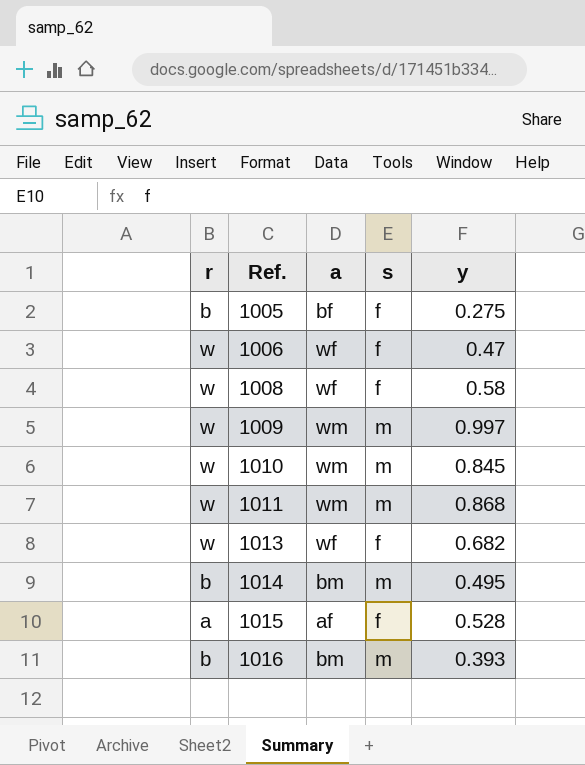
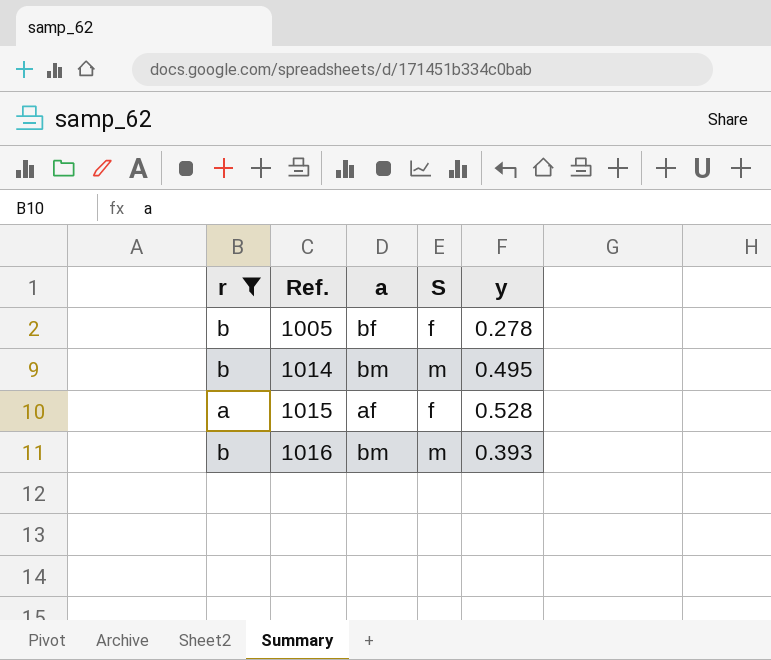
filter: none -> r != w
column name: s -> S
1005 | y: 0.275 -> 0.278

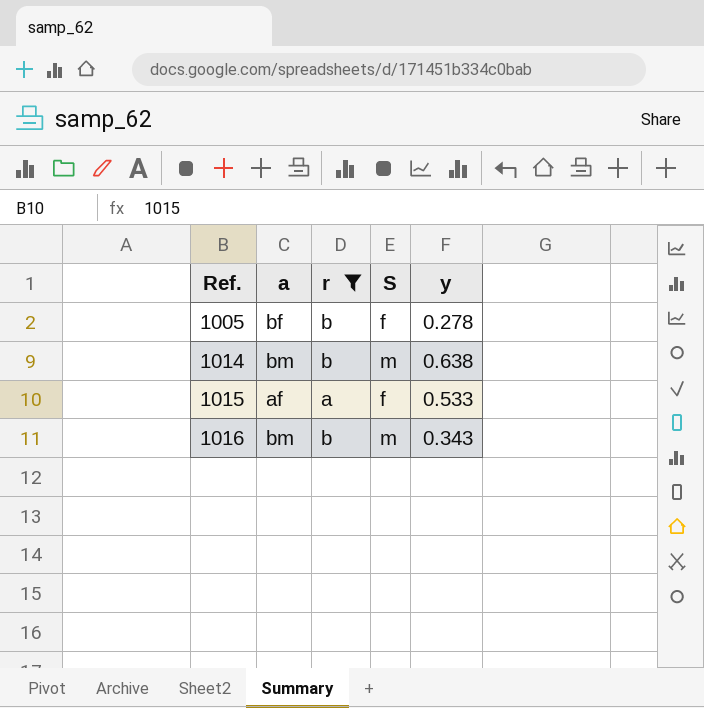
column r | position: 1 -> 3
1014 | y: 0.495 -> 0.638
1015 | y: 0.528 -> 0.533
1016 | y: 0.393 -> 0.343

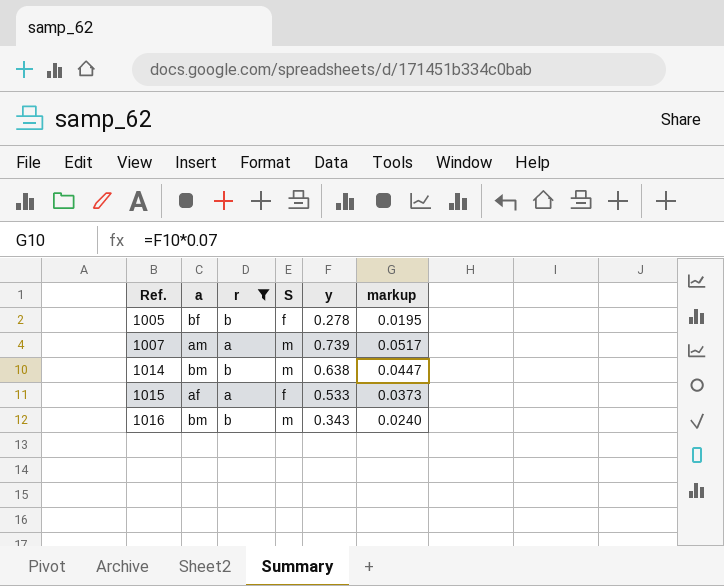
column markup | formula: none -> [y] * 0.07
row 1007: none -> am | a | m | 0.739 | 0.0517

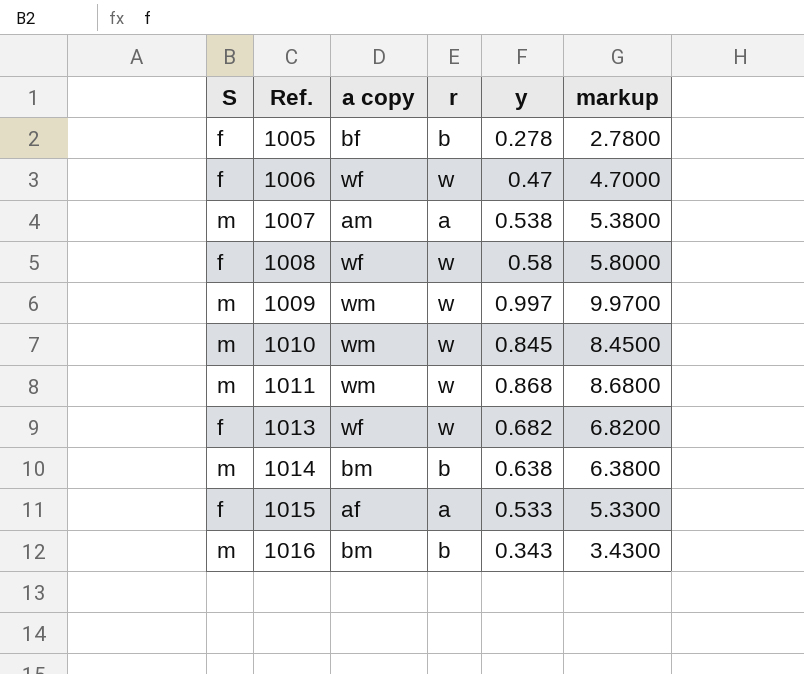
filter: r != w -> none
column S | position: 4 -> 1
column name: a -> a copy
column markup | formula: [y] * 0.07 -> [y] * 10
1007 | y: 0.739 -> 0.538

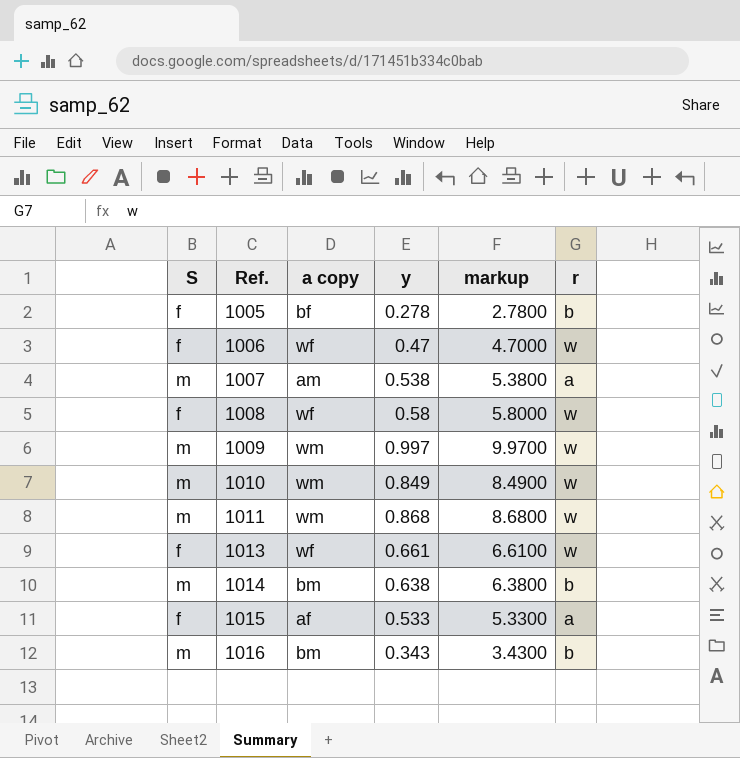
column r | position: 4 -> 6
1010 | y: 0.845 -> 0.849
1010 | markup: 8.4500 -> 8.4900
1013 | y: 0.682 -> 0.661
1013 | markup: 6.8200 -> 6.6100

